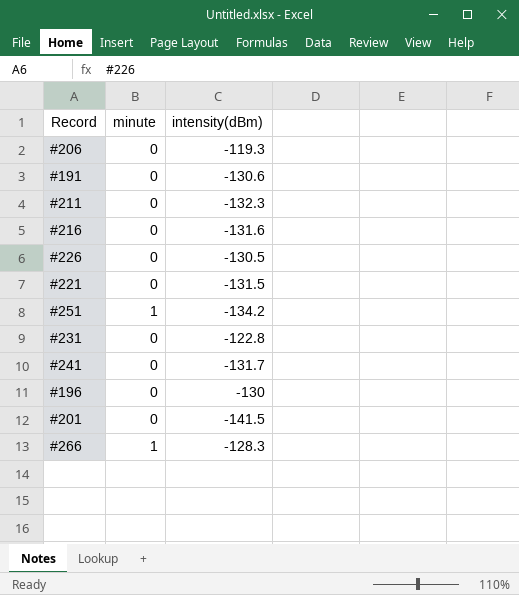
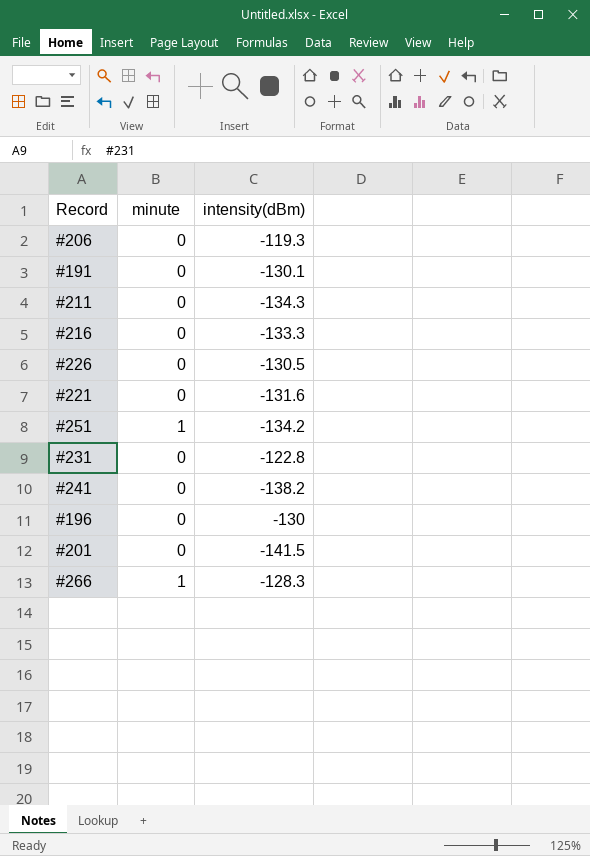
#191 | intensity(dBm): -130.6 -> -130.1
#211 | intensity(dBm): -132.3 -> -134.3
#216 | intensity(dBm): -131.6 -> -133.3
#221 | intensity(dBm): -131.5 -> -131.6
#241 | intensity(dBm): -131.7 -> -138.2

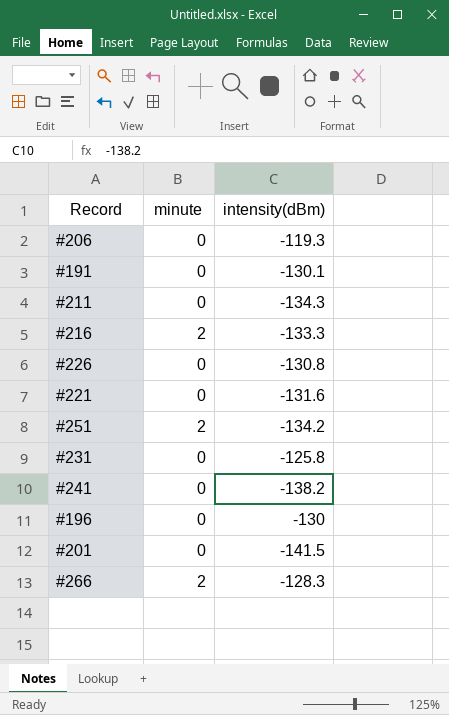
#216 | minute: 0 -> 2
#226 | intensity(dBm): -130.5 -> -130.8
#251 | minute: 1 -> 2
#231 | intensity(dBm): -122.8 -> -125.8
#266 | minute: 1 -> 2

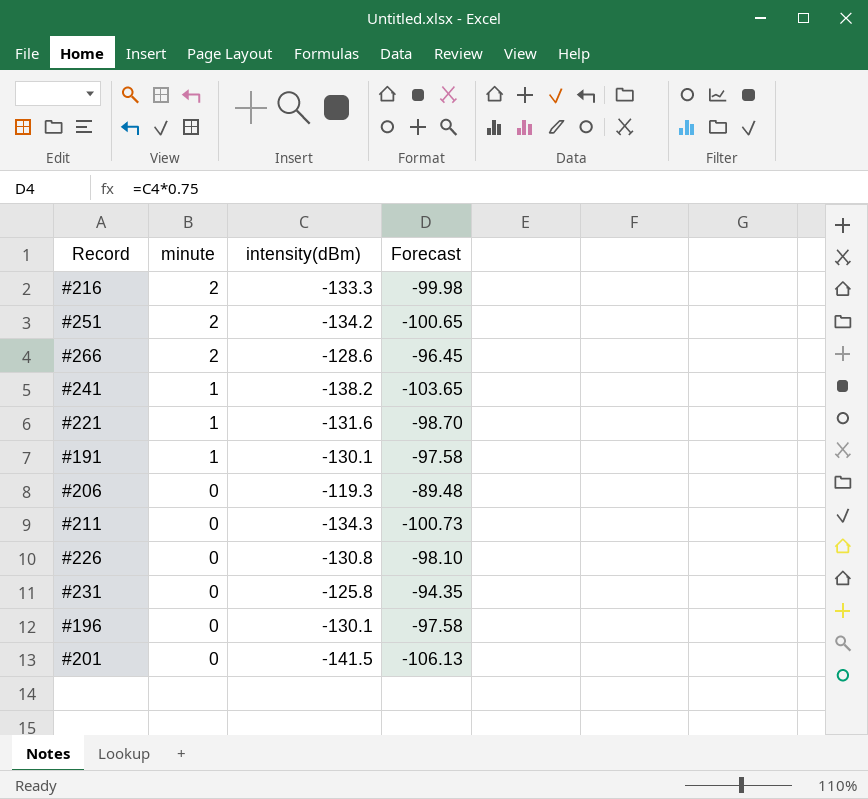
row order: none -> minute descending
column Forecast | formula: none -> [intensity(dBm)] * 0.75
#266 | intensity(dBm): -128.3 -> -128.6
#241 | minute: 0 -> 1
#221 | minute: 0 -> 1
#191 | minute: 0 -> 1
#196 | intensity(dBm): -130 -> -130.1

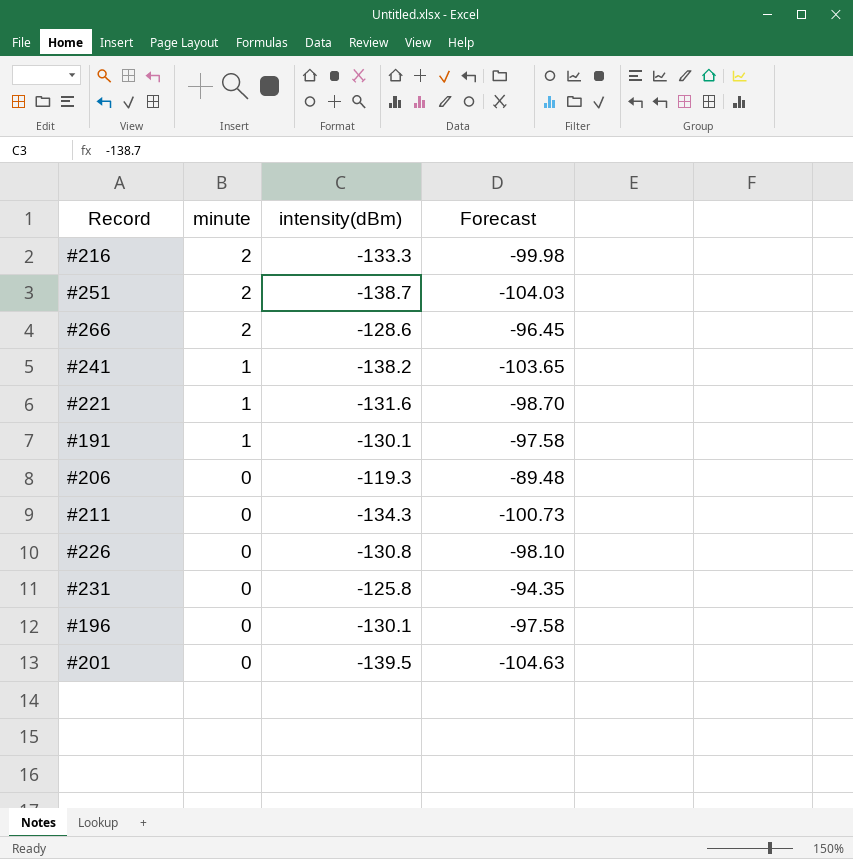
#251 | intensity(dBm): -134.2 -> -138.7
#251 | Forecast: -100.65 -> -104.03
#201 | intensity(dBm): -141.5 -> -139.5
#201 | Forecast: -106.13 -> -104.63

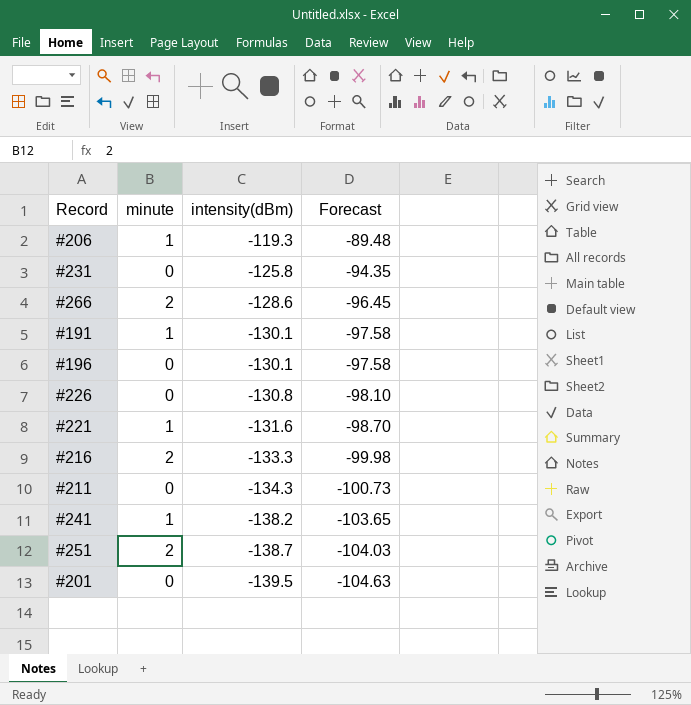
row order: minute descending -> intensity(dBm) descending
#206 | minute: 0 -> 1

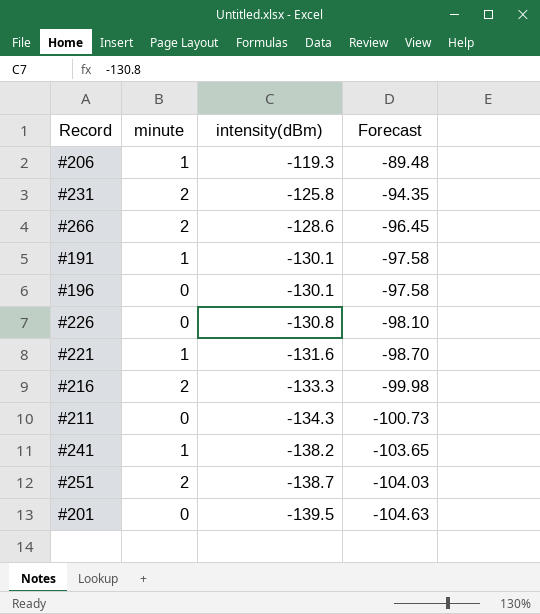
#231 | minute: 0 -> 2

